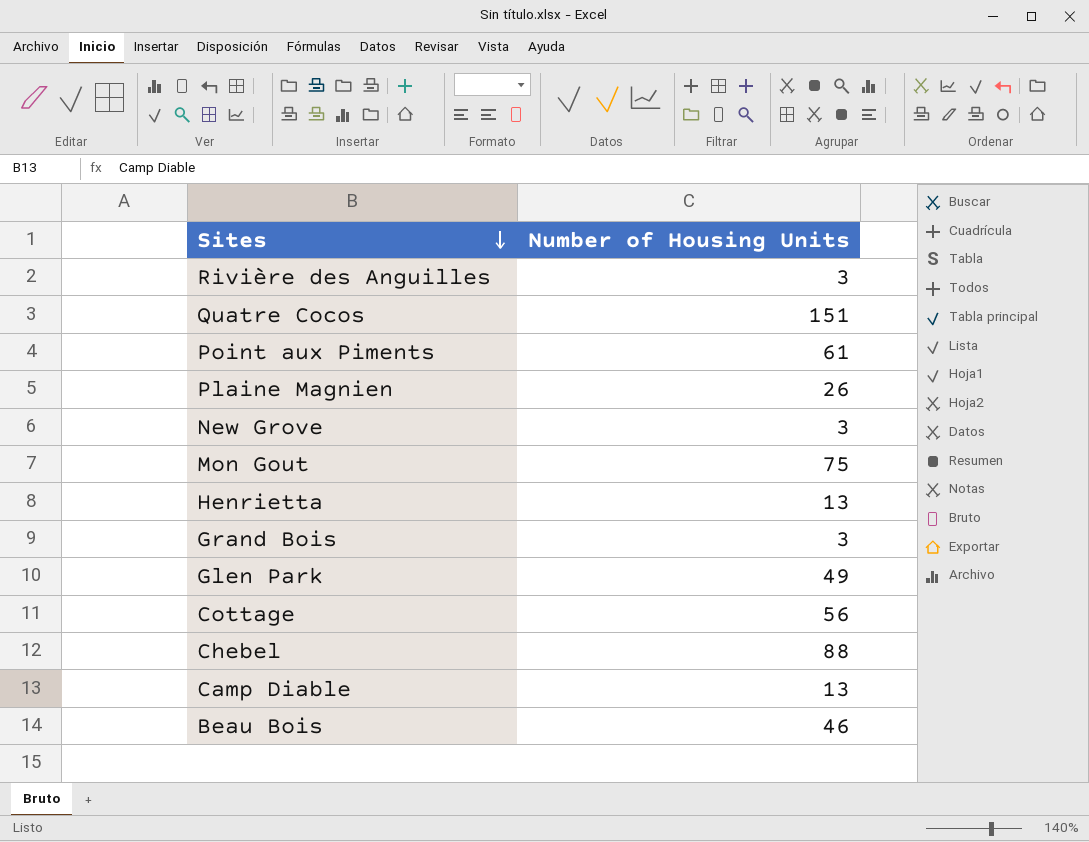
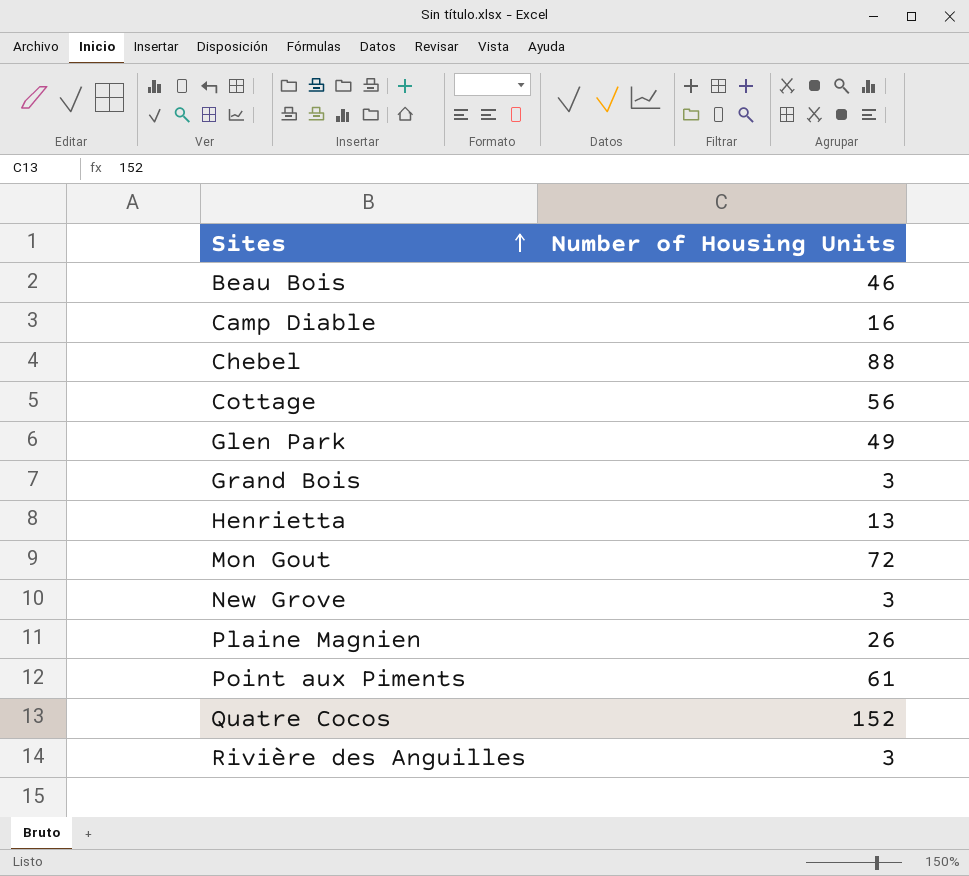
row order: Sites descending -> Sites ascending
Camp Diable | Number of Housing Units: 13 -> 16
Mon Gout | Number of Housing Units: 75 -> 72
Quatre Cocos | Number of Housing Units: 151 -> 152

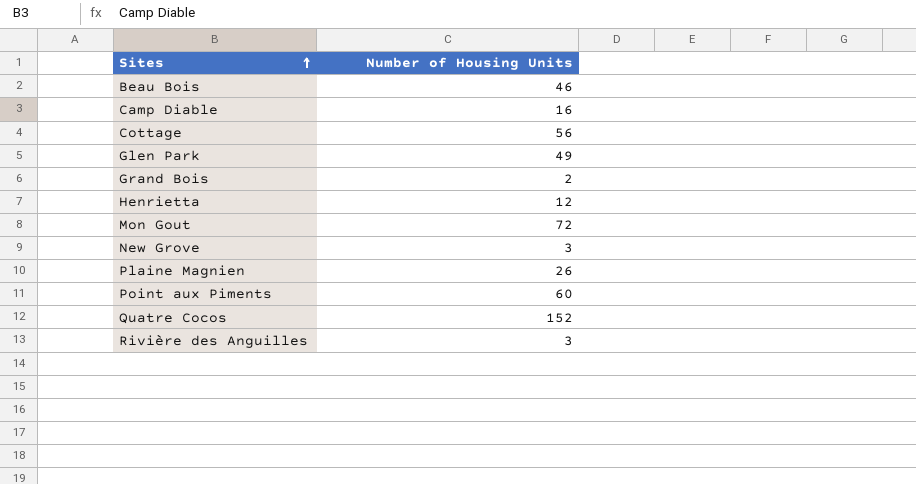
row Chebel: 88 -> none
Grand Bois | Number of Housing Units: 3 -> 2
Henrietta | Number of Housing Units: 13 -> 12
Point aux Piments | Number of Housing Units: 61 -> 60

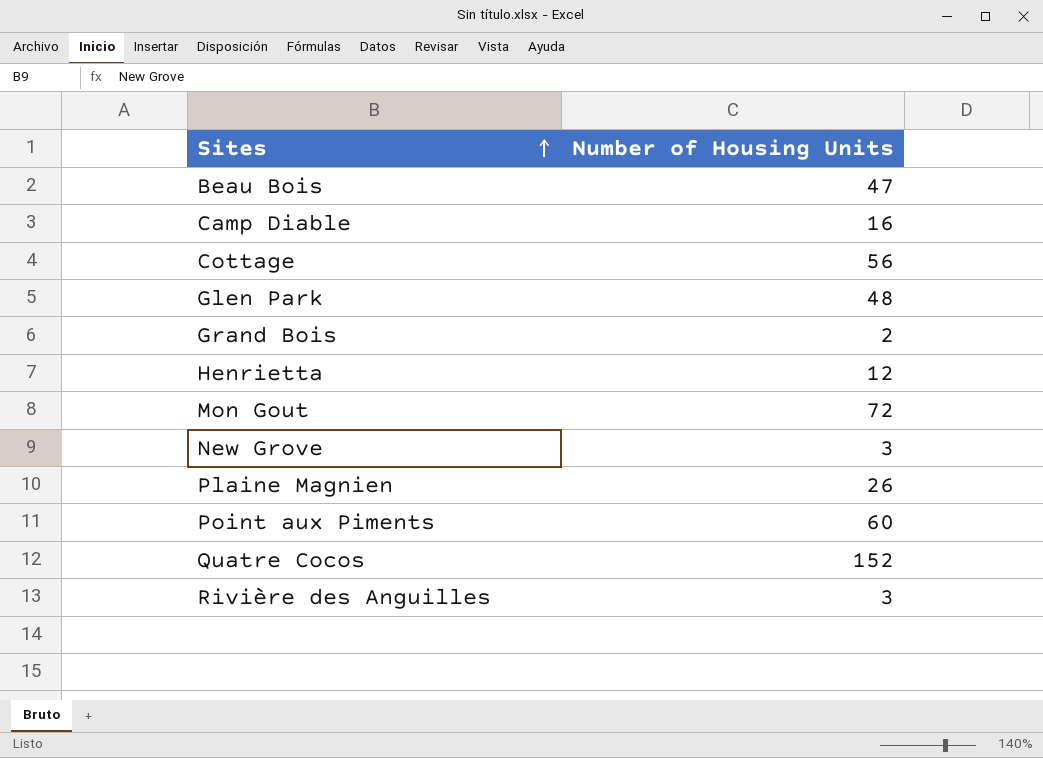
Beau Bois | Number of Housing Units: 46 -> 47
Glen Park | Number of Housing Units: 49 -> 48

